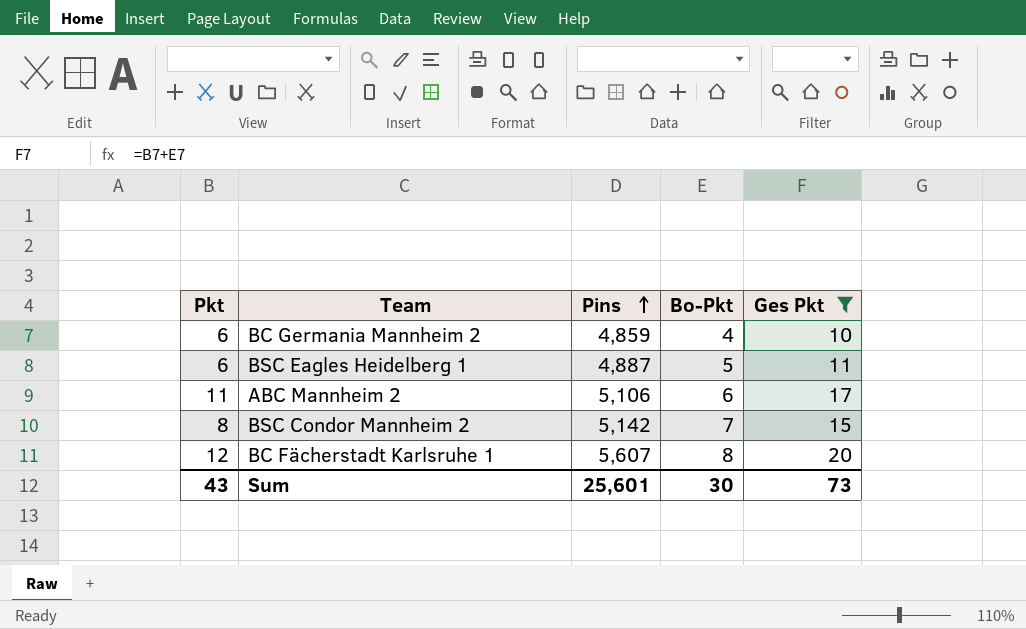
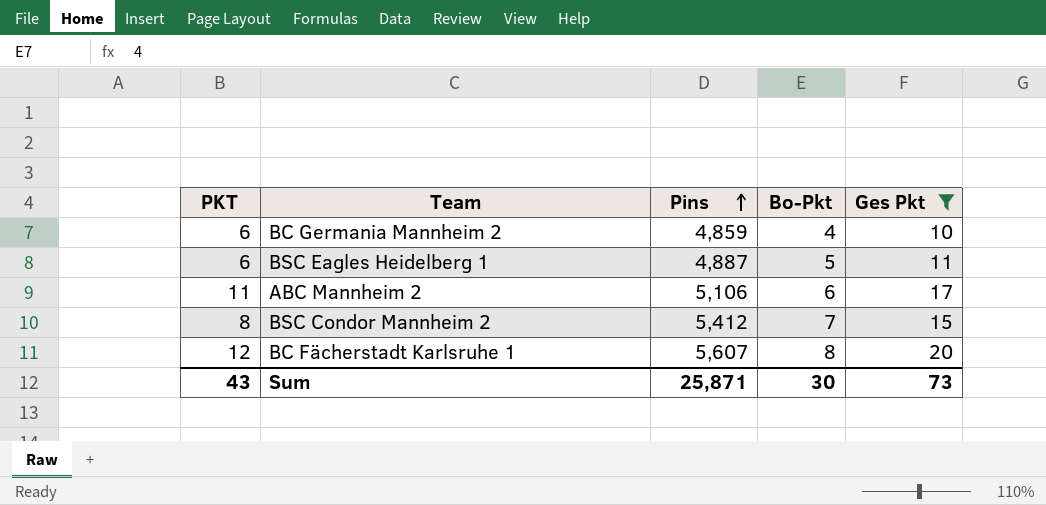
column name: Pkt -> PKT
BSC Condor Mannheim 2 | Pins: 5,142 -> 5,412
Sum | Pins: 25,601 -> 25,871

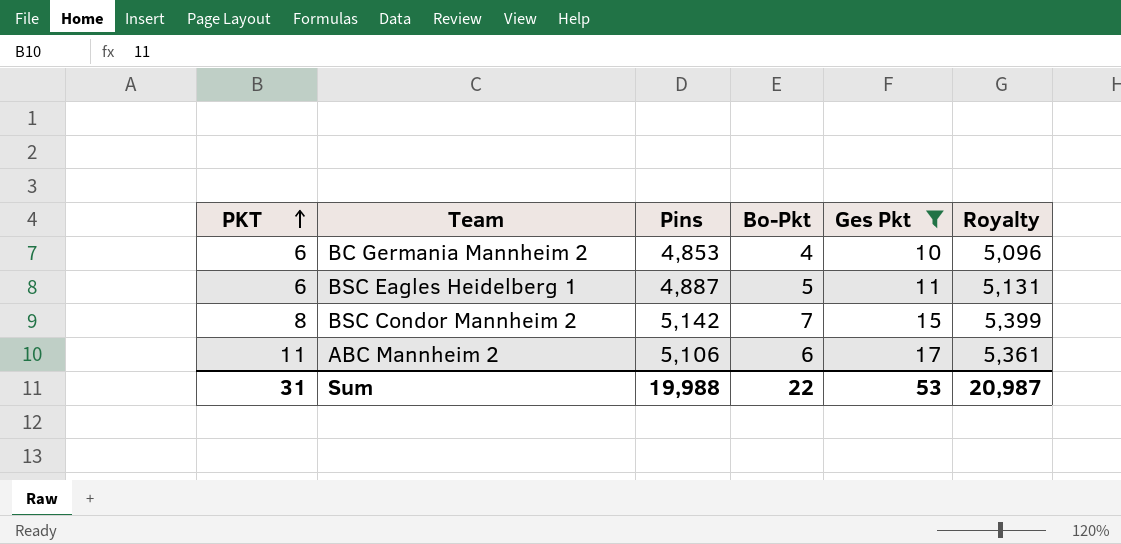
row order: Pins ascending -> PKT ascending
column Royalty | formula: none -> [Pins] * 1.05
row BC Fächerstadt Karlsruhe 1: 12 | 5,607 | 8 | 20 -> none
BC Germania Mannheim 2 | Pins: 4,859 -> 4,853
BSC Condor Mannheim 2 | Pins: 5,412 -> 5,142
Sum | PKT: 43 -> 31
Sum | Pins: 25,871 -> 19,988
Sum | Bo-Pkt: 30 -> 22
Sum | Ges Pkt: 73 -> 53

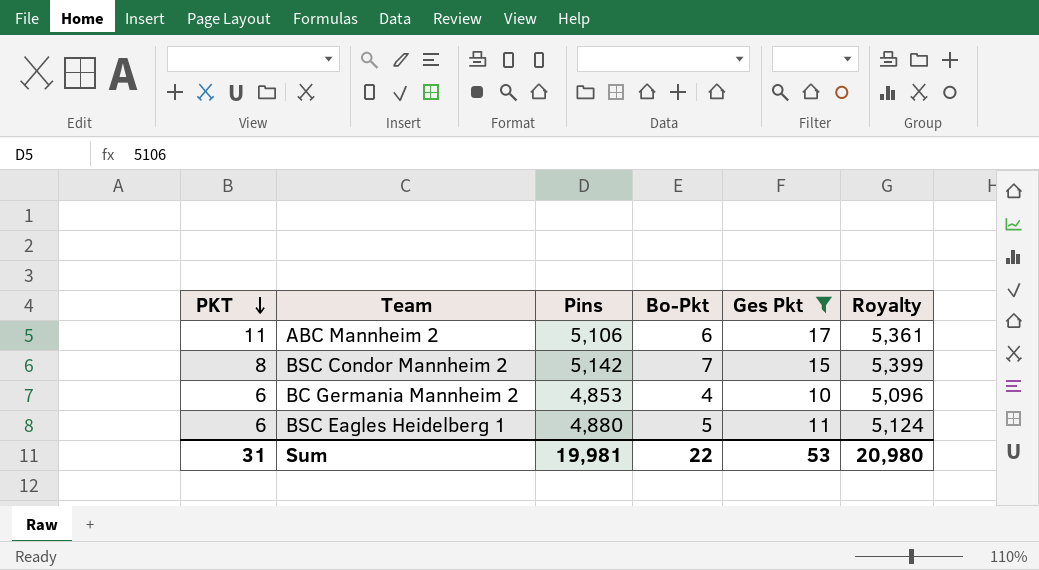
row order: PKT ascending -> PKT descending
BSC Eagles Heidelberg 1 | Pins: 4,887 -> 4,880
BSC Eagles Heidelberg 1 | Royalty: 5,131 -> 5,124
Sum | Pins: 19,988 -> 19,981
Sum | Royalty: 20,987 -> 20,980

